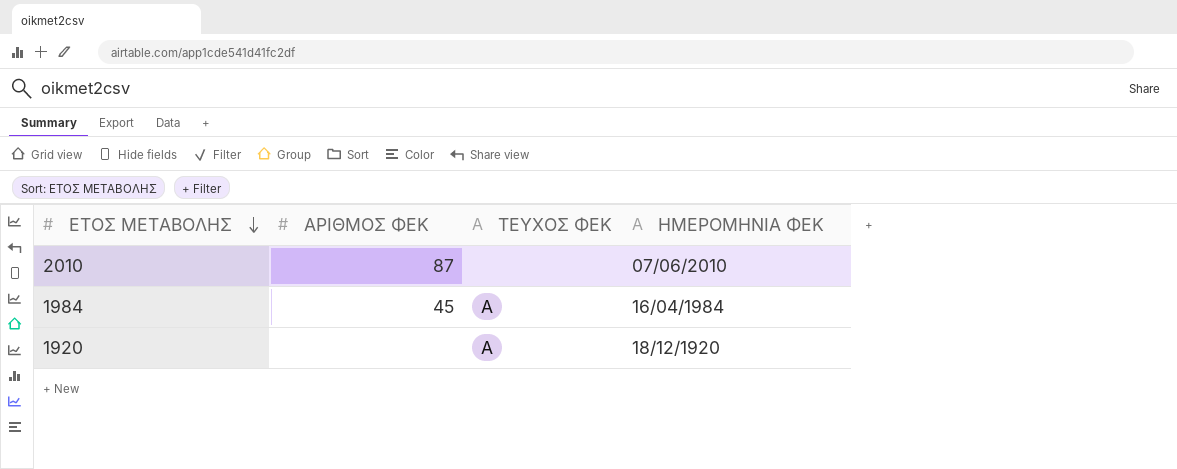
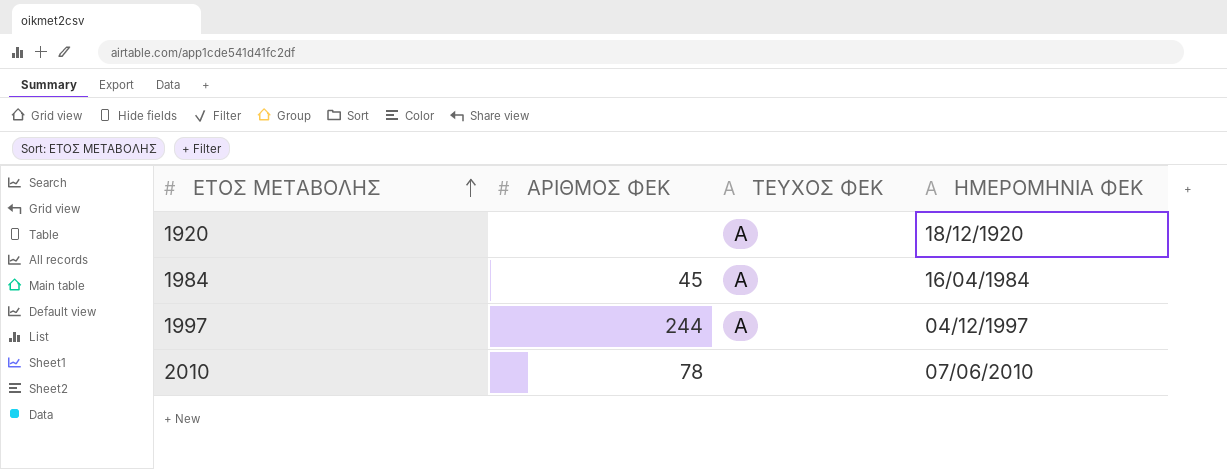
row order: ΕΤΟΣ ΜΕΤΑΒΟΛΗΣ descending -> ΕΤΟΣ ΜΕΤΑΒΟΛΗΣ ascending
row 1997: none -> 244 | Α | 04/12/1997
2010 | ΑΡΙΘΜΟΣ ΦΕΚ: 87 -> 78

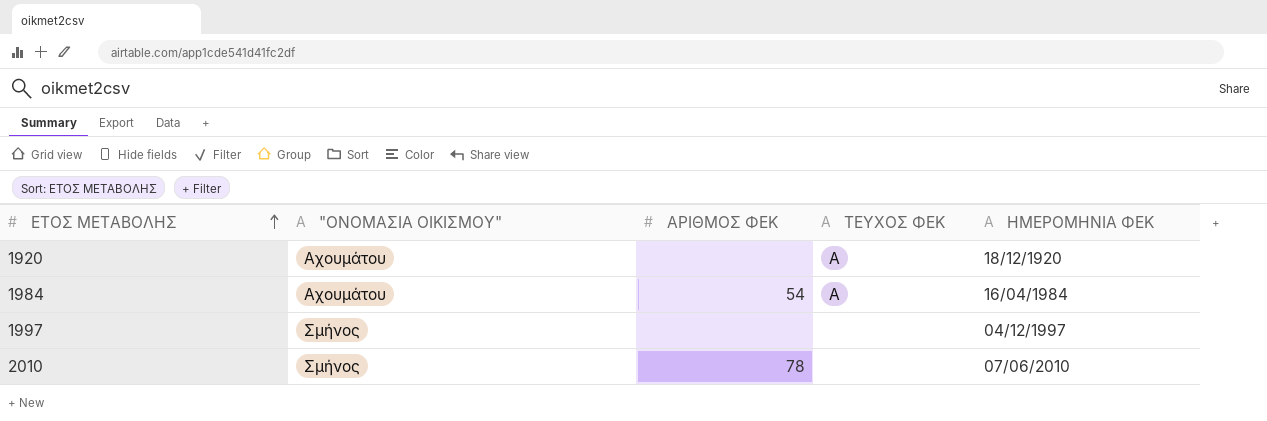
column "ΟΝΟΜΑΣΙΑ ΟΙΚΙΣΜΟΥ" | position: none -> 2
1984 | ΑΡΙΘΜΟΣ ΦΕΚ: 45 -> 54
1997 | ΑΡΙΘΜΟΣ ΦΕΚ: 244 -> none
1997 | ΤΕΥΧΟΣ ΦΕΚ: Α -> none

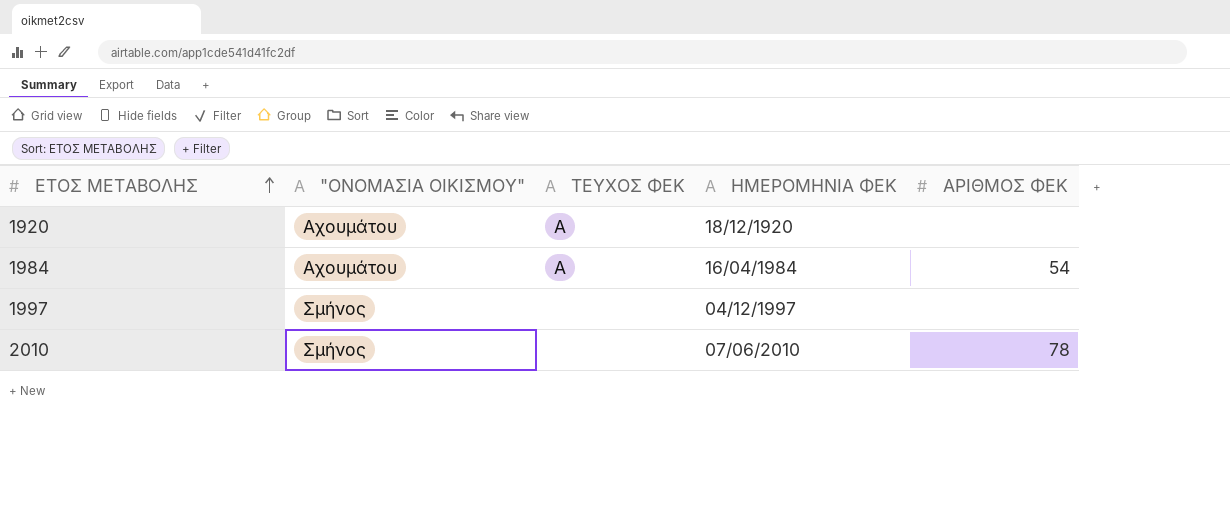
column ΑΡΙΘΜΟΣ ΦΕΚ | position: 3 -> 5

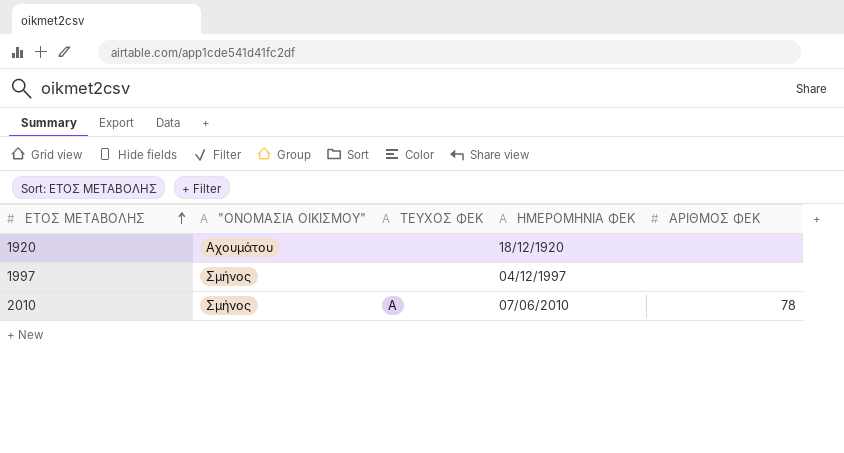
row 1984: Αχουμάτου | Α | 16/04/1984 | 54 -> none
1920 | ΤΕΥΧΟΣ ΦΕΚ: Α -> none
2010 | ΤΕΥΧΟΣ ΦΕΚ: none -> Α

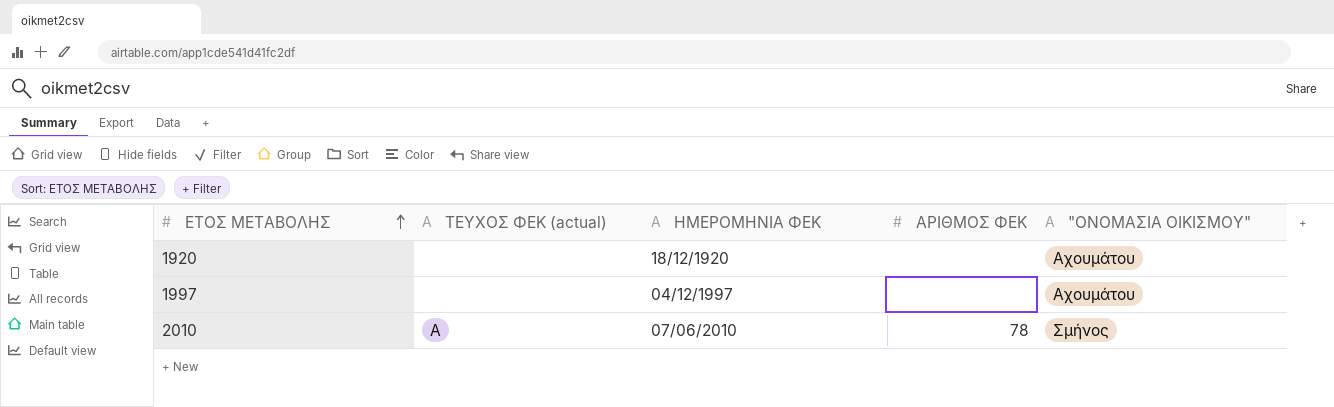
column name: ΤΕΥΧΟΣ ΦΕΚ -> ΤΕΥΧΟΣ ΦΕΚ (actual)
column "ΟΝΟΜΑΣΙΑ ΟΙΚΙΣΜΟΥ" | position: 2 -> 5
1997 | "ΟΝΟΜΑΣΙΑ ΟΙΚΙΣΜΟΥ": Σμήνος -> Αχουμάτου

